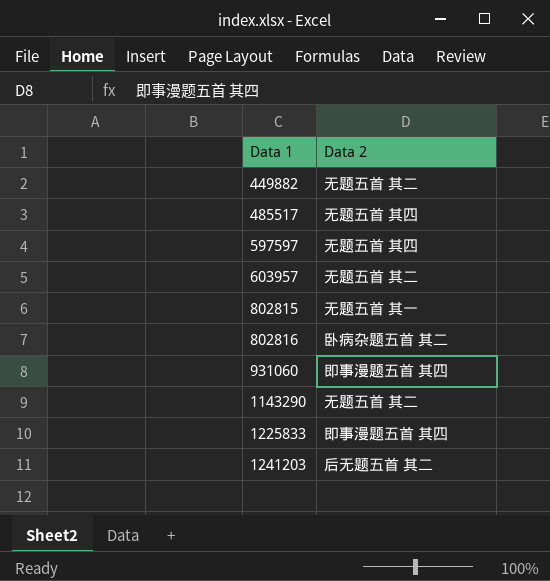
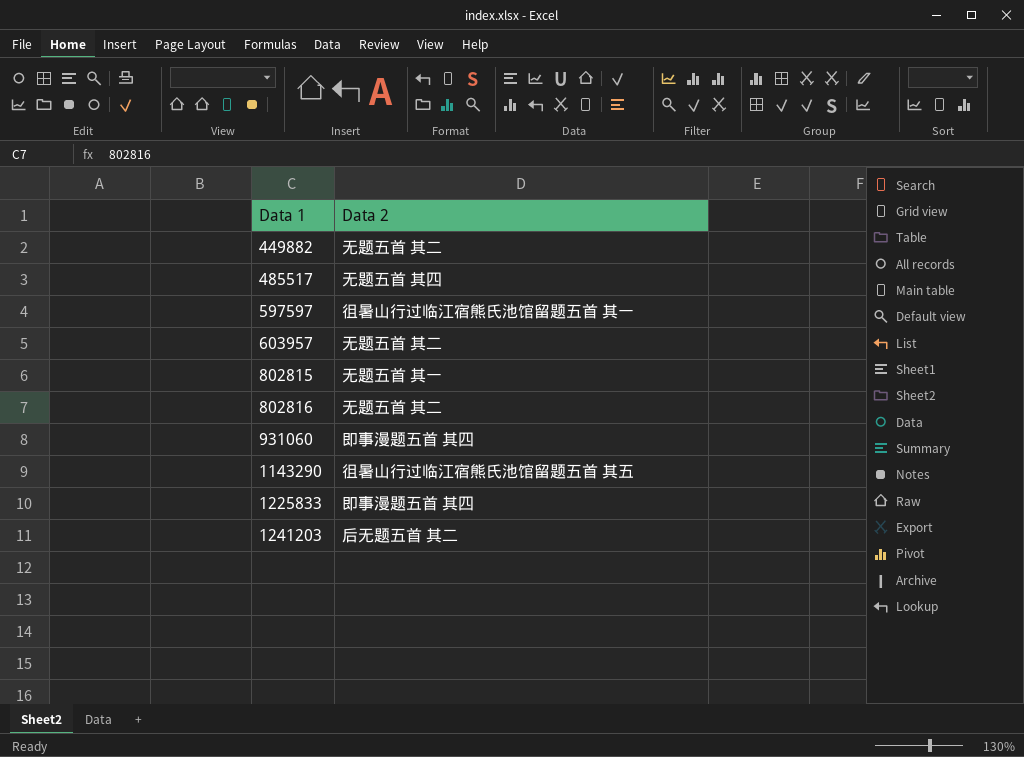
597597 | Data 2: 无题五首 其四 -> 徂暑山行过临江宿熊氏池馆留题五首 其一
802816 | Data 2: 卧病杂题五首 其二 -> 无题五首 其二
1143290 | Data 2: 无题五首 其二 -> 徂暑山行过临江宿熊氏池馆留题五首 其五

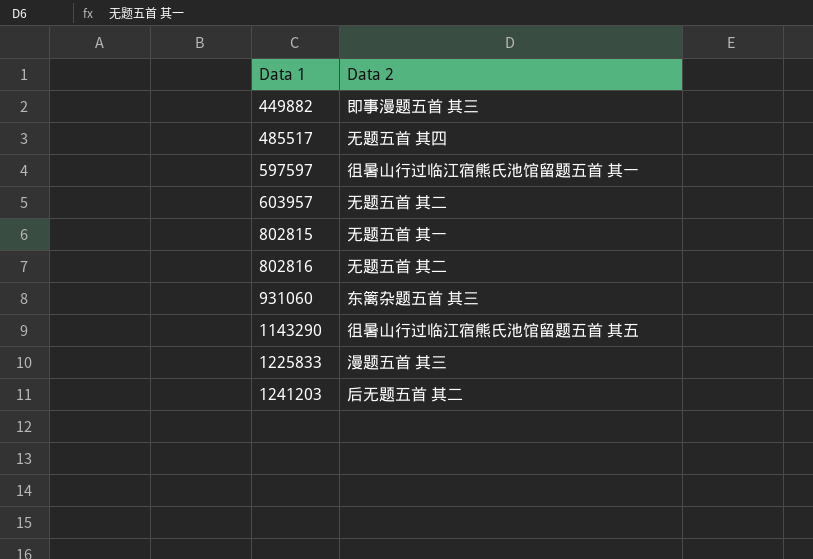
449882 | Data 2: 无题五首 其二 -> 即事漫题五首 其三
931060 | Data 2: 即事漫题五首 其四 -> 东篱杂题五首 其三
1225833 | Data 2: 即事漫题五首 其四 -> 漫题五首 其三

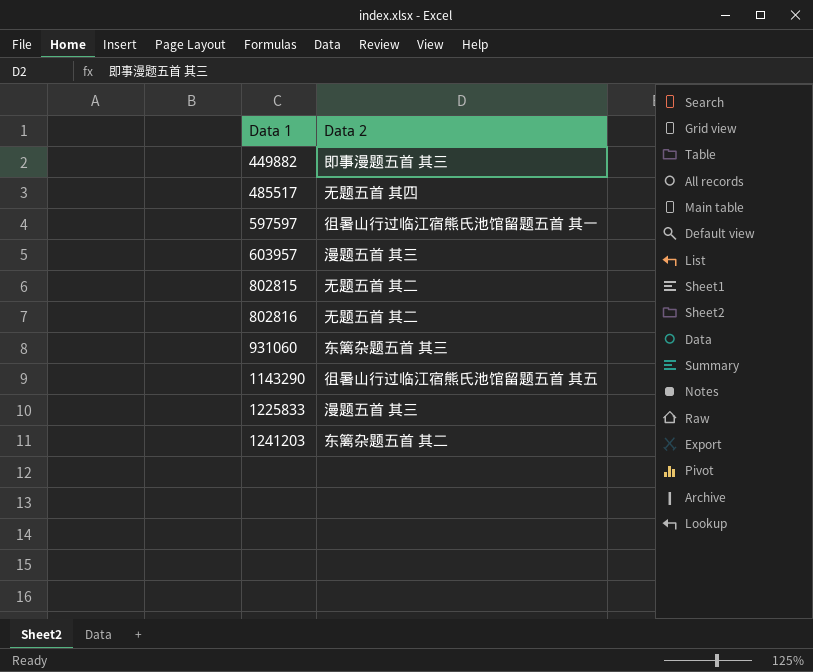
603957 | Data 2: 无题五首 其二 -> 漫题五首 其三
802815 | Data 2: 无题五首 其一 -> 无题五首 其二
1241203 | Data 2: 后无题五首 其二 -> 东篱杂题五首 其二

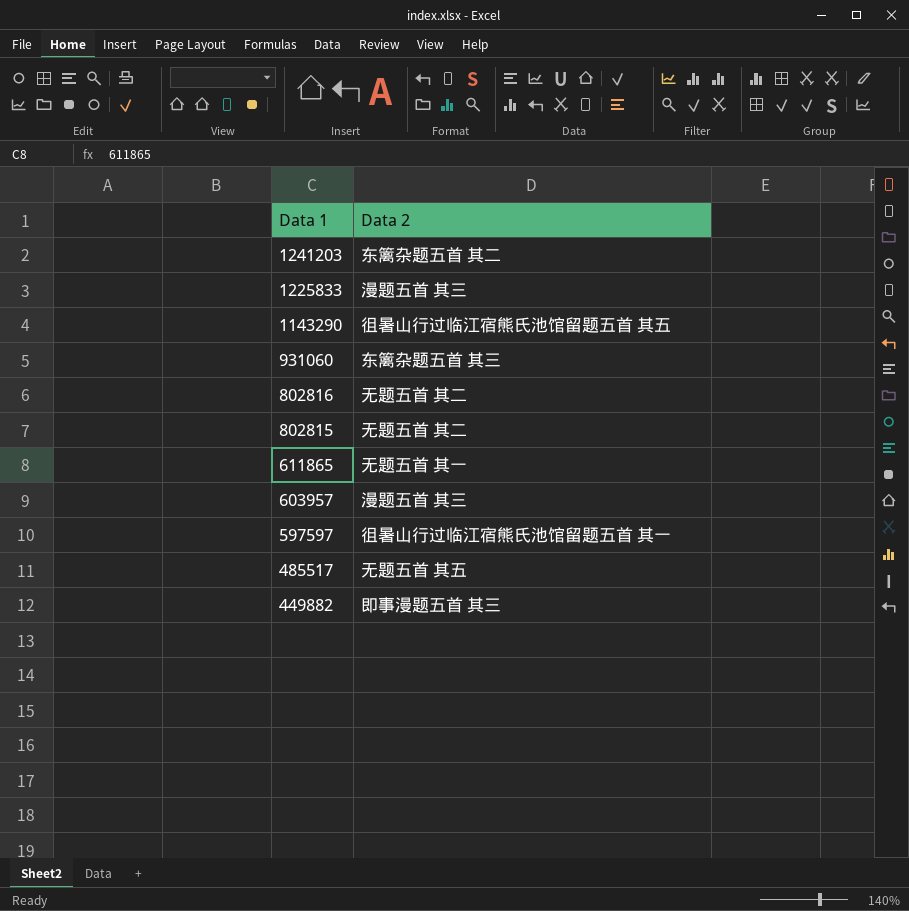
row order: Data 1 ascending -> Data 1 descending
row 611865: none -> 无题五首 其一
485517 | Data 2: 无题五首 其四 -> 无题五首 其五

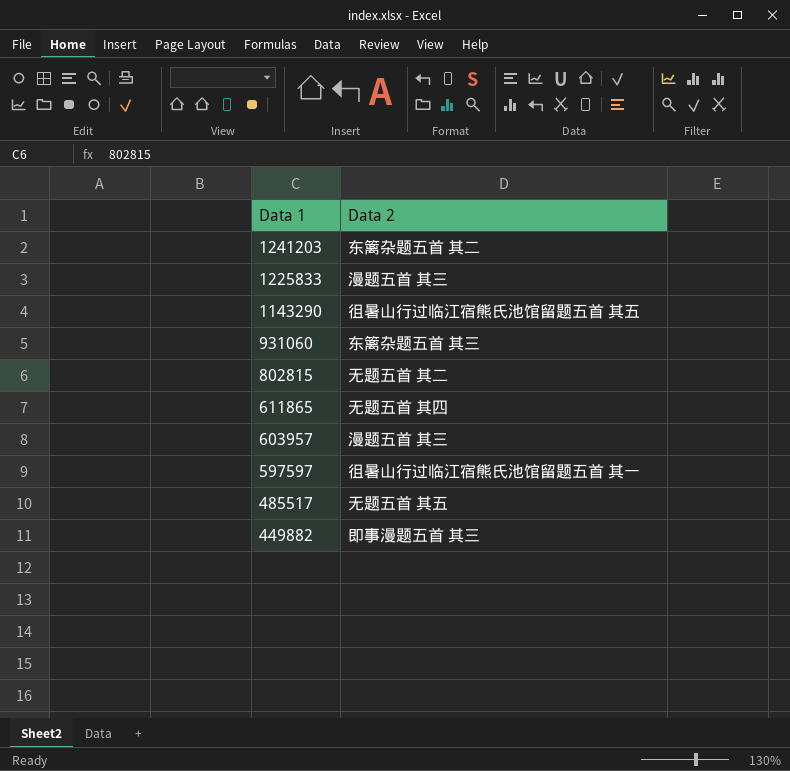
row 802816: 无题五首 其二 -> none
611865 | Data 2: 无题五首 其一 -> 无题五首 其四

